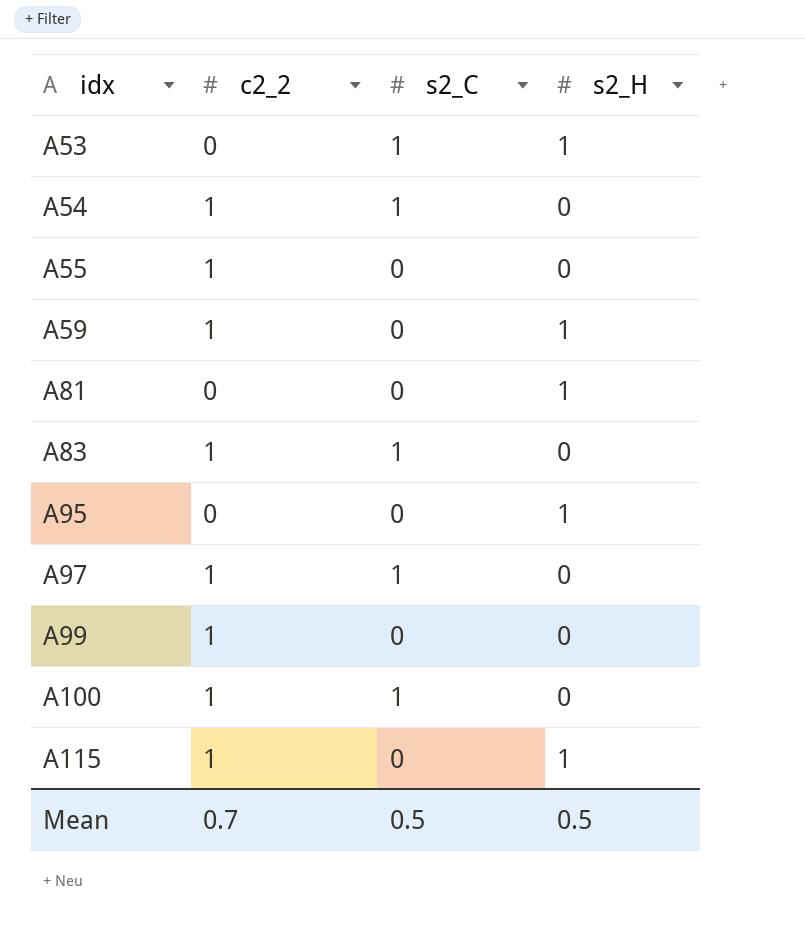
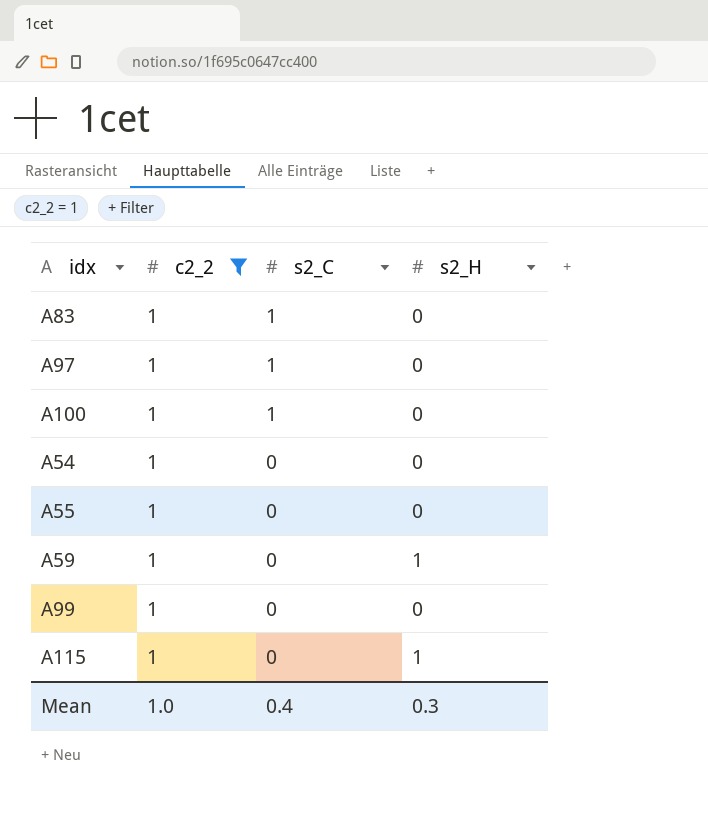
filter: none -> c2_2 = 1
row order: idx ascending -> s2_C descending
A54 | s2_C: 1 -> 0
Mean | c2_2: 0.7 -> 1.0
Mean | s2_C: 0.5 -> 0.4
Mean | s2_H: 0.5 -> 0.3

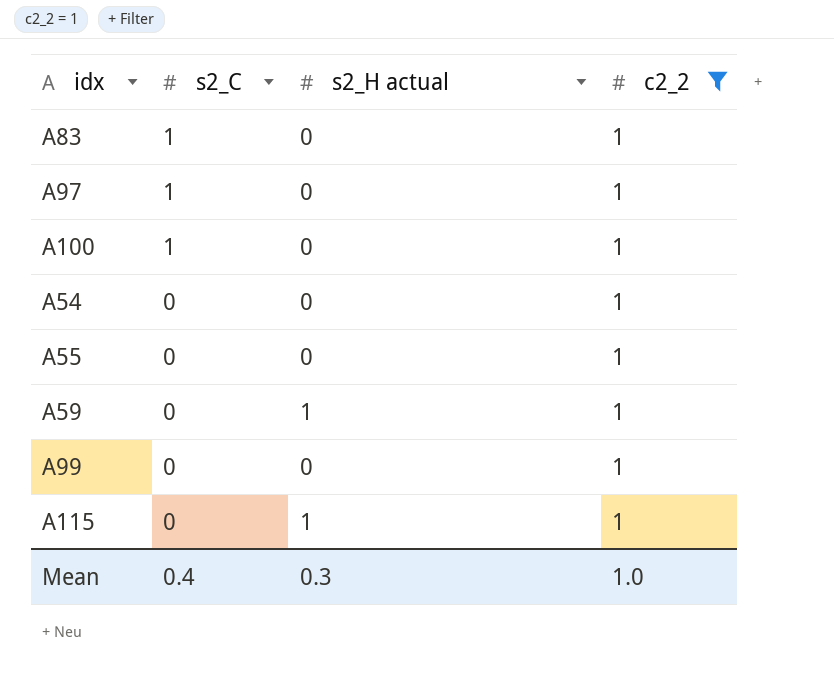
column name: s2_H -> s2_H actual
column c2_2 | position: 2 -> 4

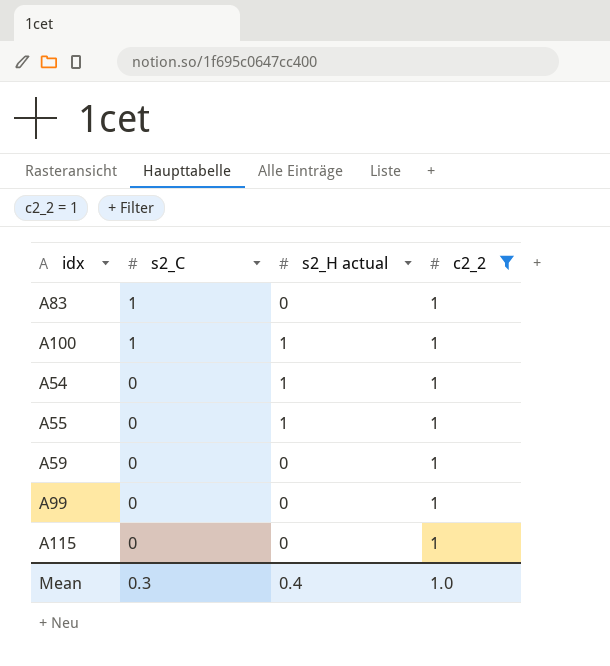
row A97: 1 | 0 | 1 -> none
A100 | s2_H actual: 0 -> 1
A54 | s2_H actual: 0 -> 1
A55 | s2_H actual: 0 -> 1
A59 | s2_H actual: 1 -> 0
A115 | s2_H actual: 1 -> 0
Mean | s2_C: 0.4 -> 0.3
Mean | s2_H actual: 0.3 -> 0.4

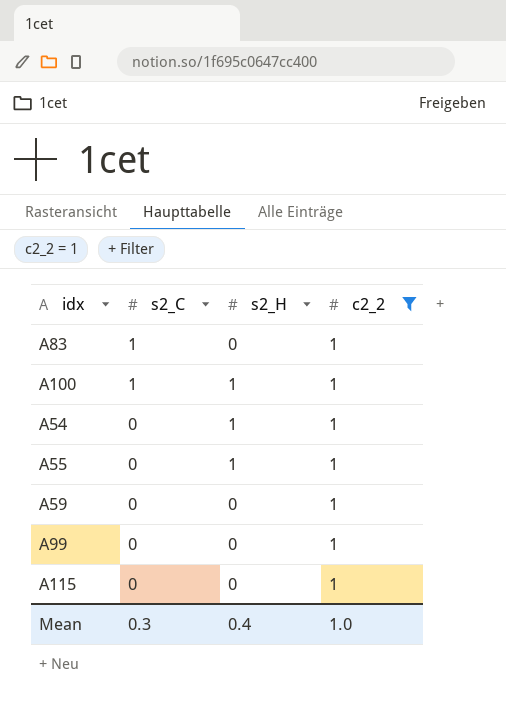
column name: s2_H actual -> s2_H

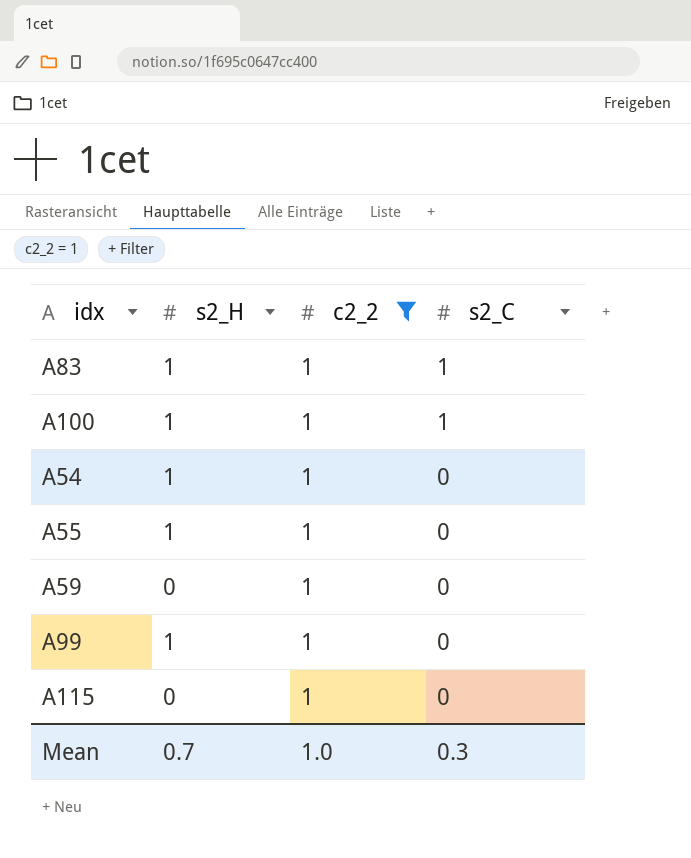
column s2_C | position: 2 -> 4
A83 | s2_H: 0 -> 1
A99 | s2_H: 0 -> 1
Mean | s2_H: 0.4 -> 0.7

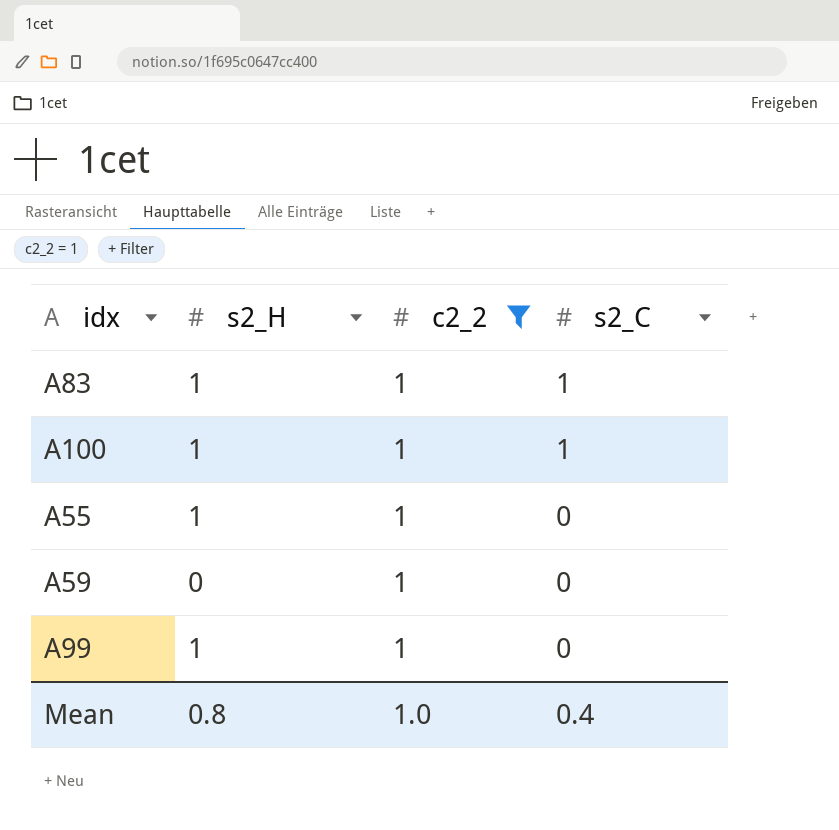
row A54: 1 | 1 | 0 -> none
row A115: 0 | 1 | 0 -> none
Mean | s2_H: 0.7 -> 0.8
Mean | s2_C: 0.3 -> 0.4

